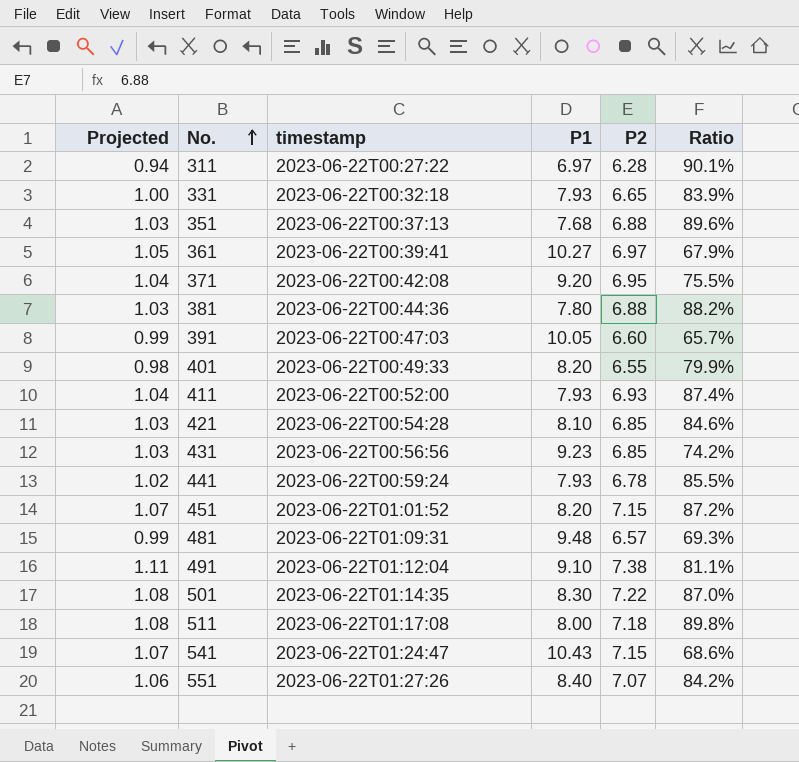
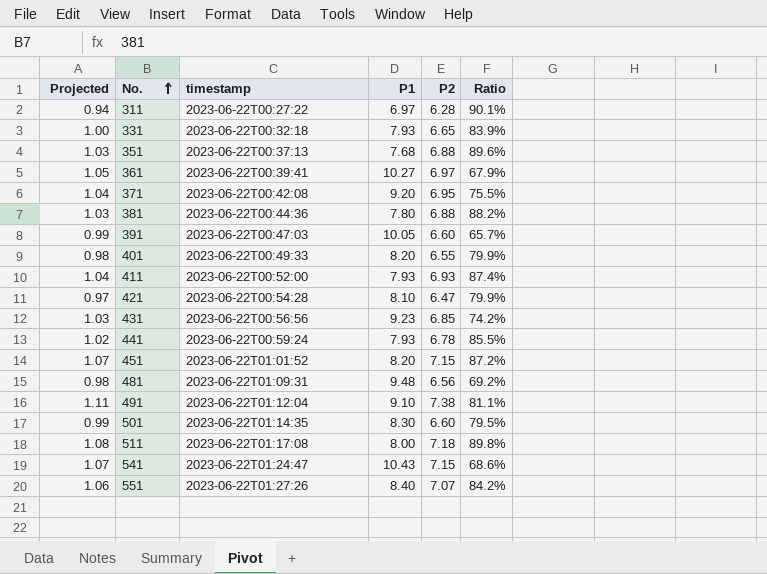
421 | Projected: 1.03 -> 0.97
421 | P2: 6.85 -> 6.47
421 | Ratio: 84.6% -> 79.9%
481 | Projected: 0.99 -> 0.98
481 | P2: 6.57 -> 6.56
481 | Ratio: 69.3% -> 69.2%
501 | Projected: 1.08 -> 0.99
501 | P2: 7.22 -> 6.60
501 | Ratio: 87.0% -> 79.5%

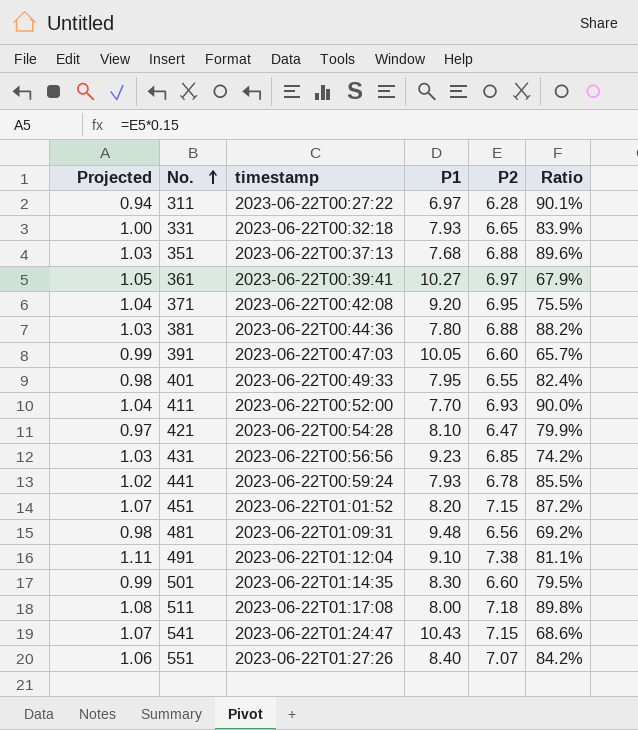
401 | P1: 8.20 -> 7.95
401 | Ratio: 79.9% -> 82.4%
411 | P1: 7.93 -> 7.70
411 | Ratio: 87.4% -> 90.0%

